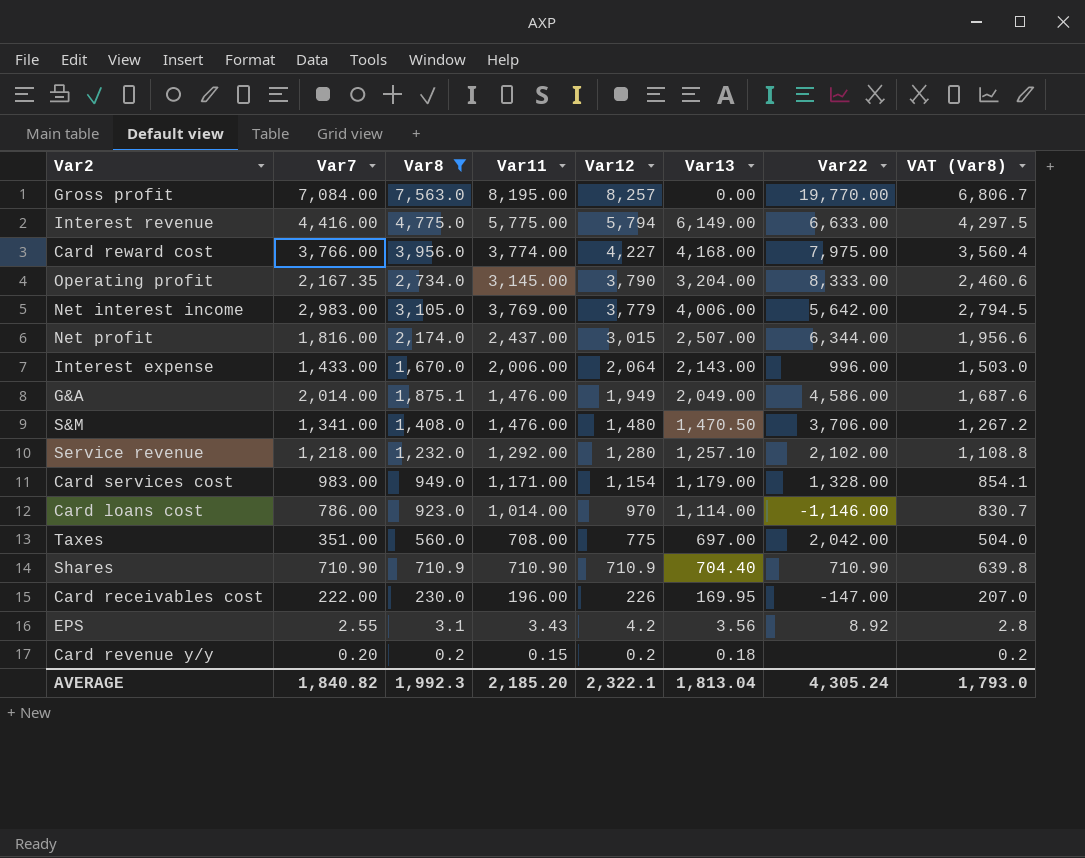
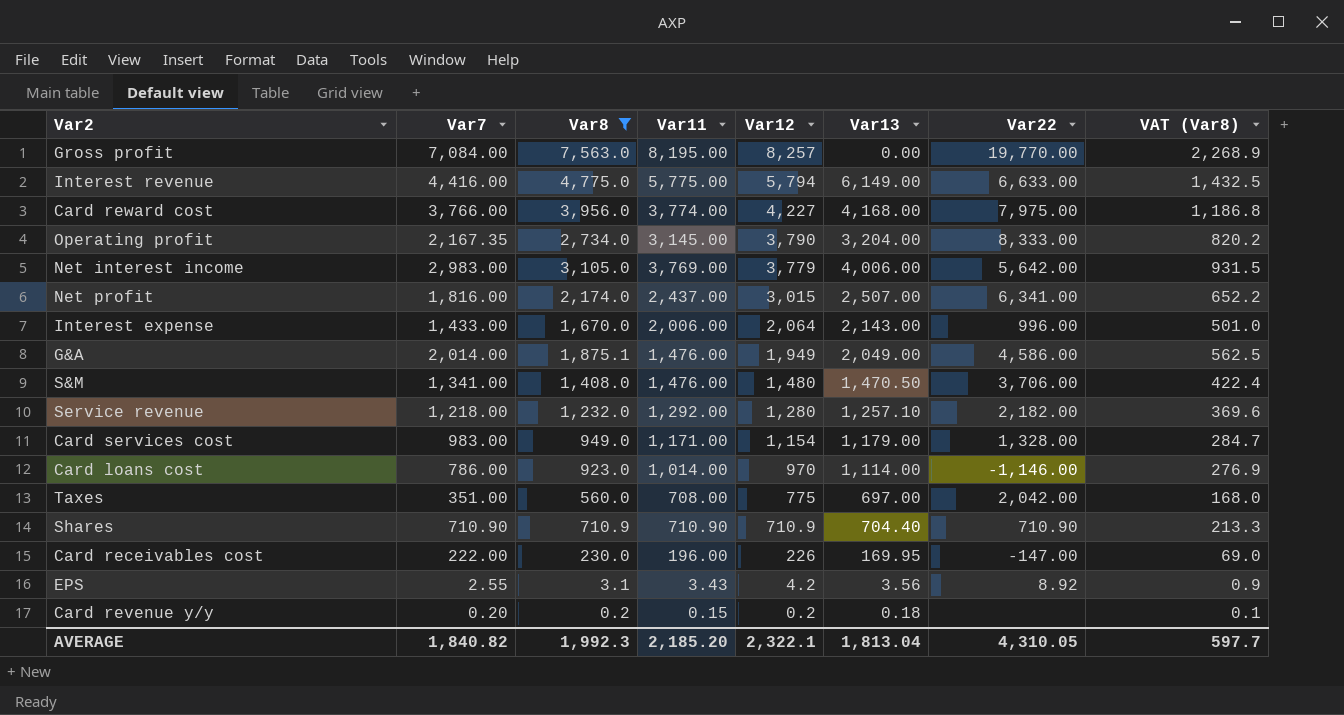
column VAT (Var8) | formula: [Var8] * 0.9 -> [Var8] * 0.3
Net profit | Var22: 6,344.00 -> 6,341.00
Service revenue | Var22: 2,102.00 -> 2,182.00
AVERAGE | Var22: 4,305.24 -> 4,310.05
AVERAGE | VAT (Var8): 1,793.0 -> 597.7

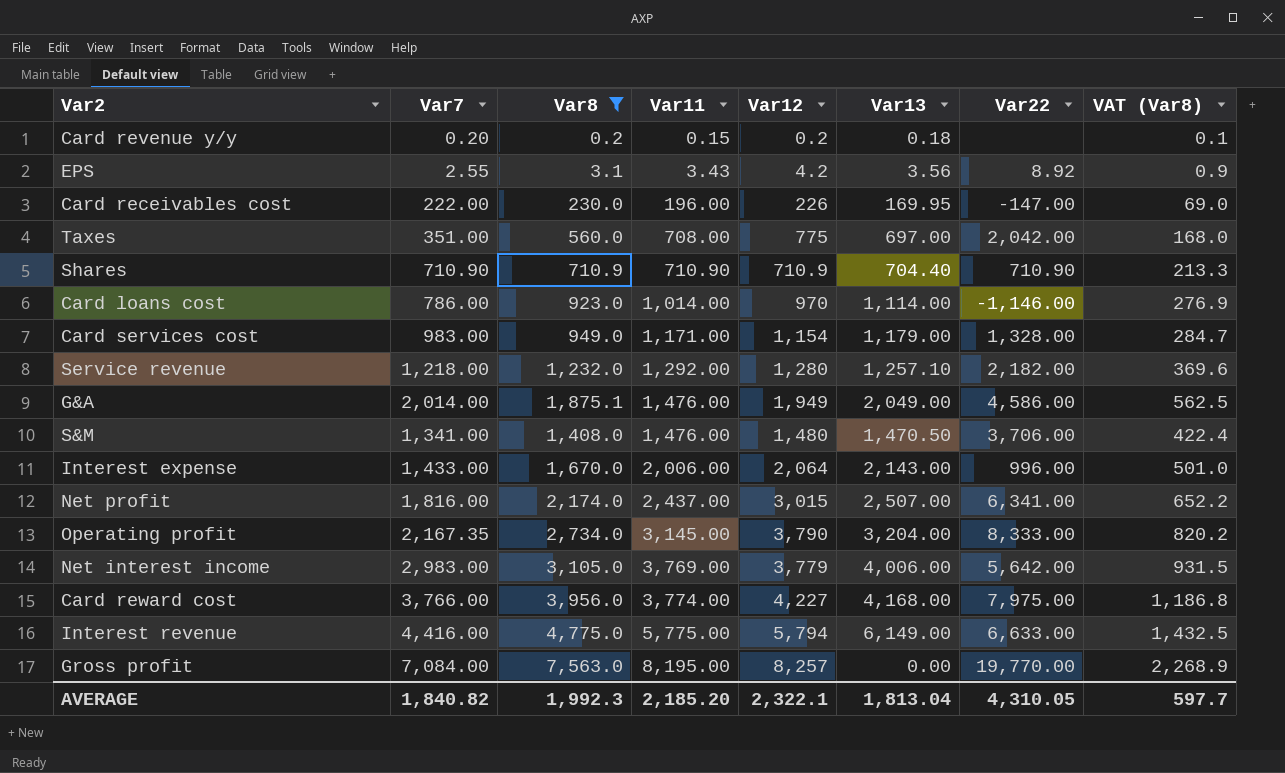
row order: Var12 descending -> Var11 ascending

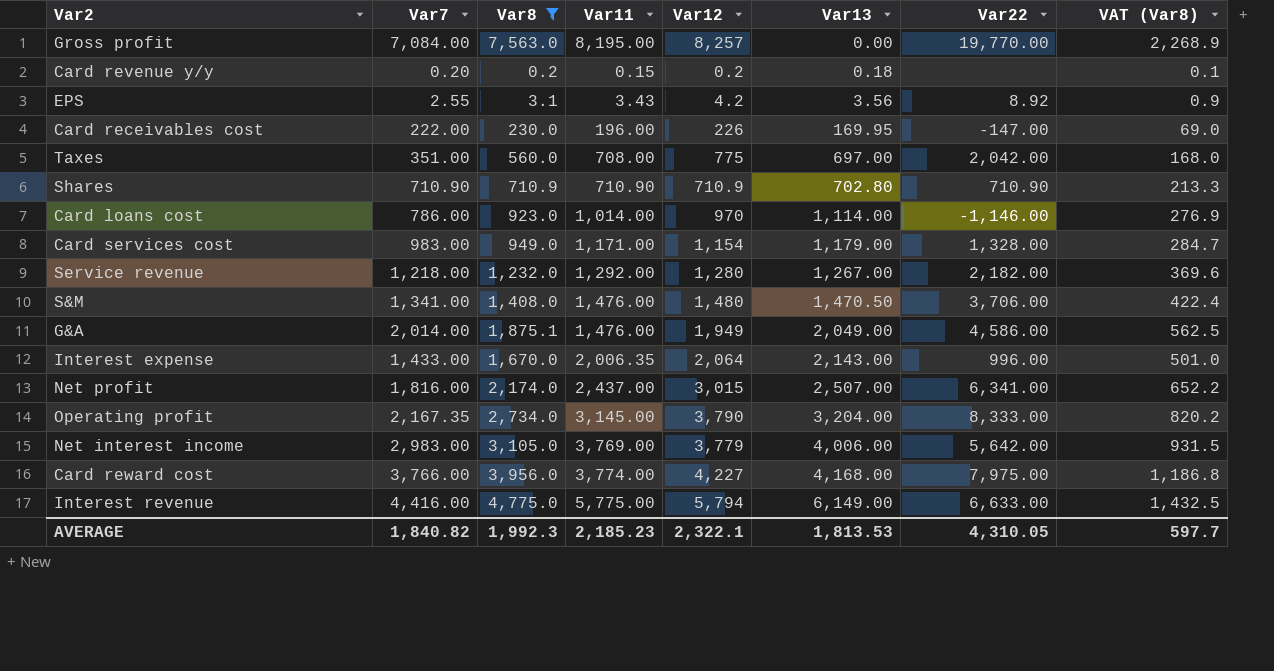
row order: Var11 ascending -> Var13 ascending
Shares | Var13: 704.40 -> 702.80
Service revenue | Var13: 1,257.10 -> 1,267.00
Interest expense | Var11: 2,006.00 -> 2,006.35
AVERAGE | Var11: 2,185.20 -> 2,185.23
AVERAGE | Var13: 1,813.04 -> 1,813.53

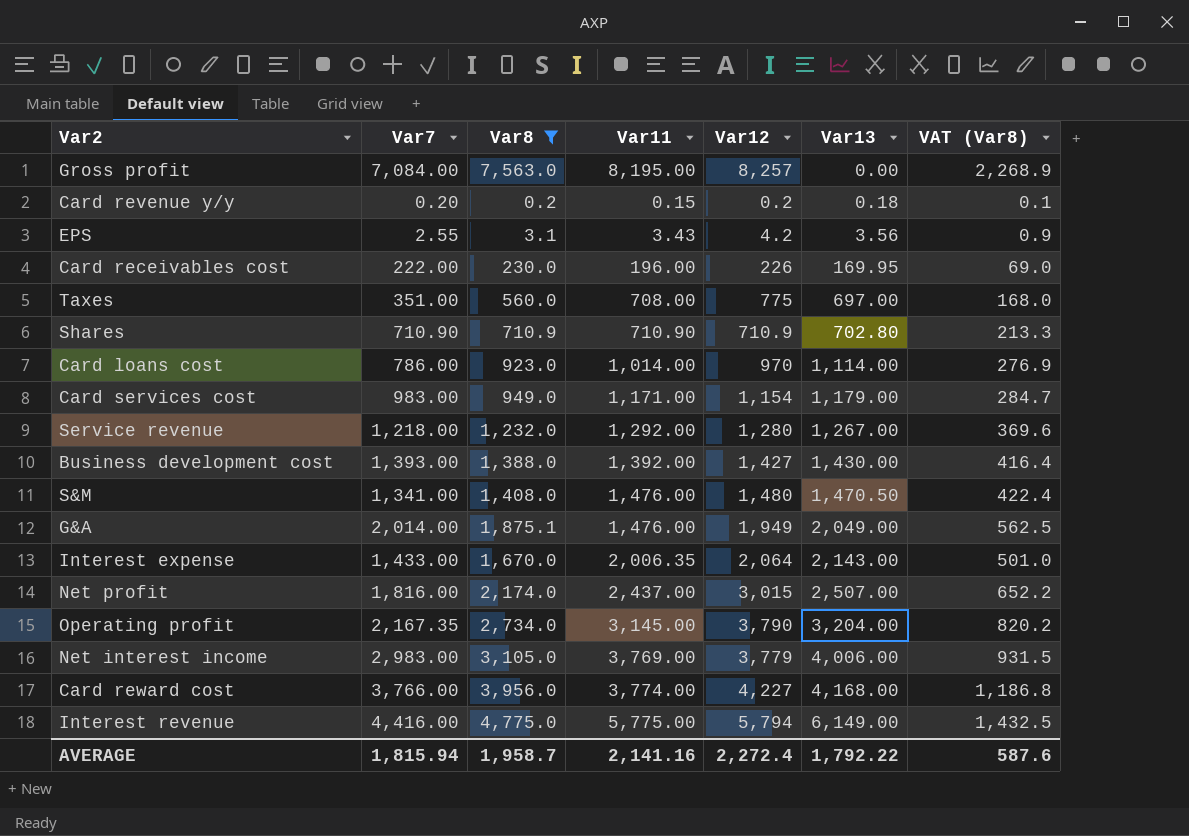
column Var22 | position: 7 -> none
row Business development cost: none -> 1,393.00 | 1,388.0 | 1,392.00 | 1,427 | 1,430.00 | 416.4
AVERAGE | Var7: 1,840.82 -> 1,815.94
AVERAGE | Var8: 1,992.3 -> 1,958.7
AVERAGE | Var11: 2,185.23 -> 2,141.16
AVERAGE | Var12: 2,322.1 -> 2,272.4
AVERAGE | Var13: 1,813.53 -> 1,792.22
AVERAGE | VAT (Var8): 597.7 -> 587.6

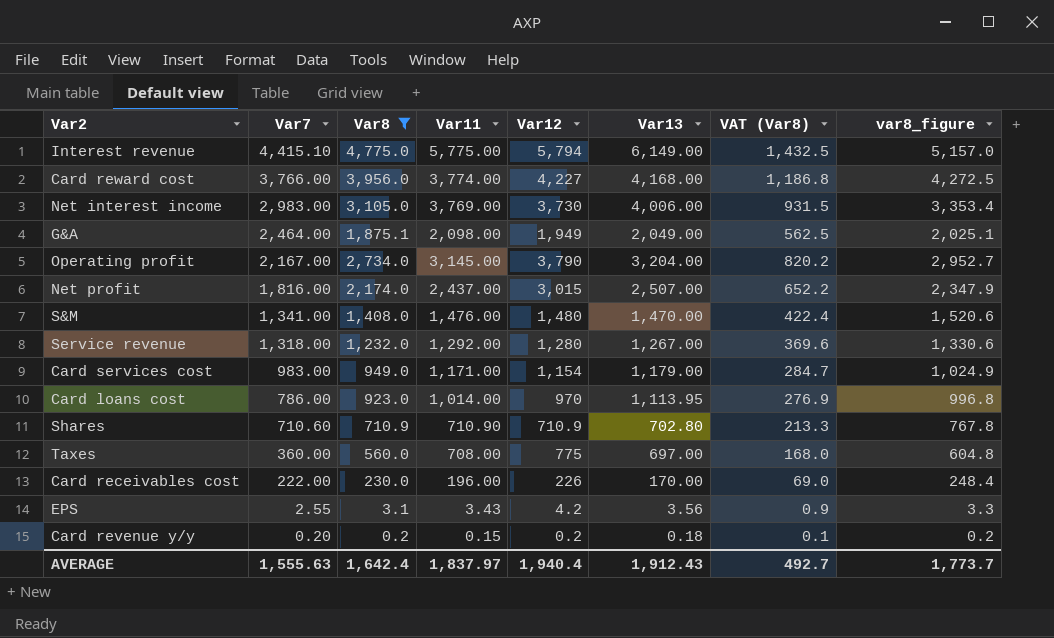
row order: Var13 ascending -> Var7 descending
column var8_figure | formula: none -> [Var8] * 1.08
row Gross profit: 7,084.00 | 7,563.0 | 8,195.00 | 8,257 | 0.00 | 2,268.9 -> none
row Business development cost: 1,393.00 | 1,388.0 | 1,392.00 | 1,427 | 1,430.00 | 416.4 -> none
row Interest expense: 1,433.00 | 1,670.0 | 2,006.35 | 2,064 | 2,143.00 | 501.0 -> none
Interest revenue | Var7: 4,416.00 -> 4,415.10
Net interest income | Var12: 3,779 -> 3,730
G&A | Var7: 2,014.00 -> 2,464.00
G&A | Var11: 1,476.00 -> 2,098.00
Operating profit | Var7: 2,167.35 -> 2,167.00
S&M | Var13: 1,470.50 -> 1,470.00
Service revenue | Var7: 1,218.00 -> 1,318.00
Card loans cost | Var13: 1,114.00 -> 1,113.95
Shares | Var7: 710.90 -> 710.60
Taxes | Var7: 351.00 -> 360.00
Card receivables cost | Var13: 169.95 -> 170.00
AVERAGE | Var7: 1,815.94 -> 1,555.63
AVERAGE | Var8: 1,958.7 -> 1,642.4
AVERAGE | Var11: 2,141.16 -> 1,837.97
AVERAGE | Var12: 2,272.4 -> 1,940.4
AVERAGE | Var13: 1,792.22 -> 1,912.43
AVERAGE | VAT (Var8): 587.6 -> 492.7

